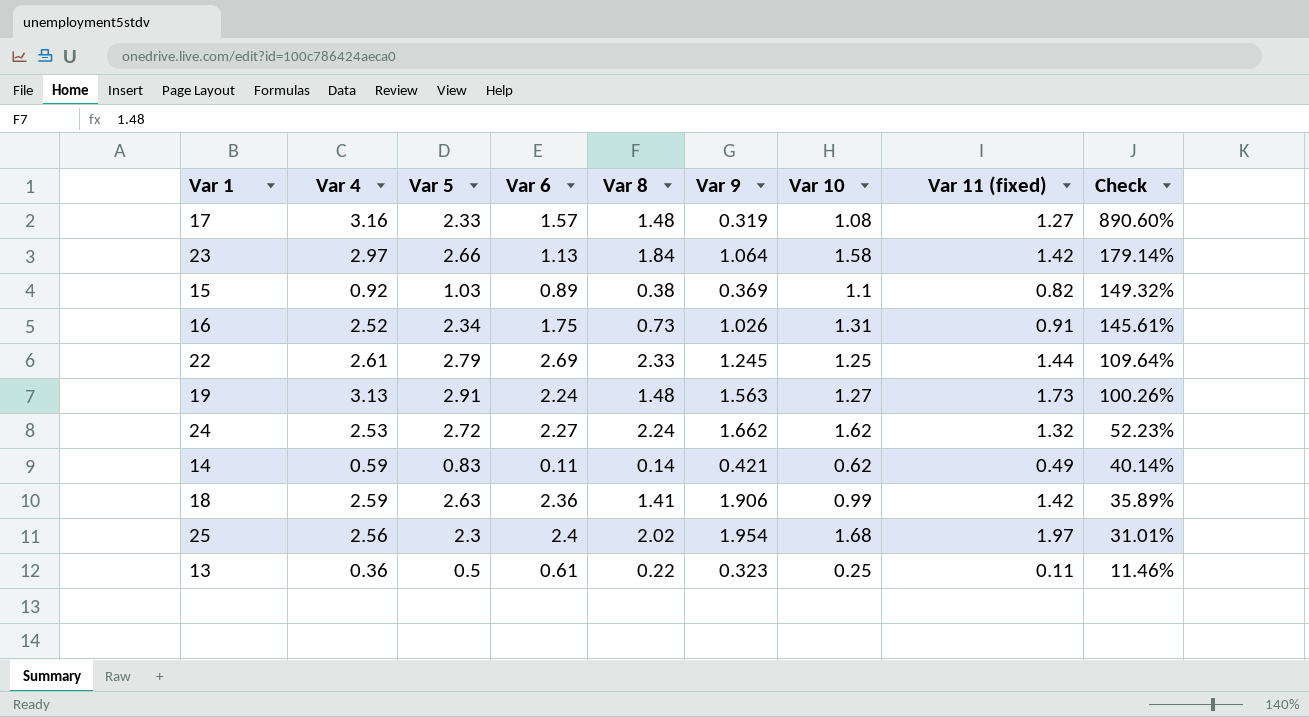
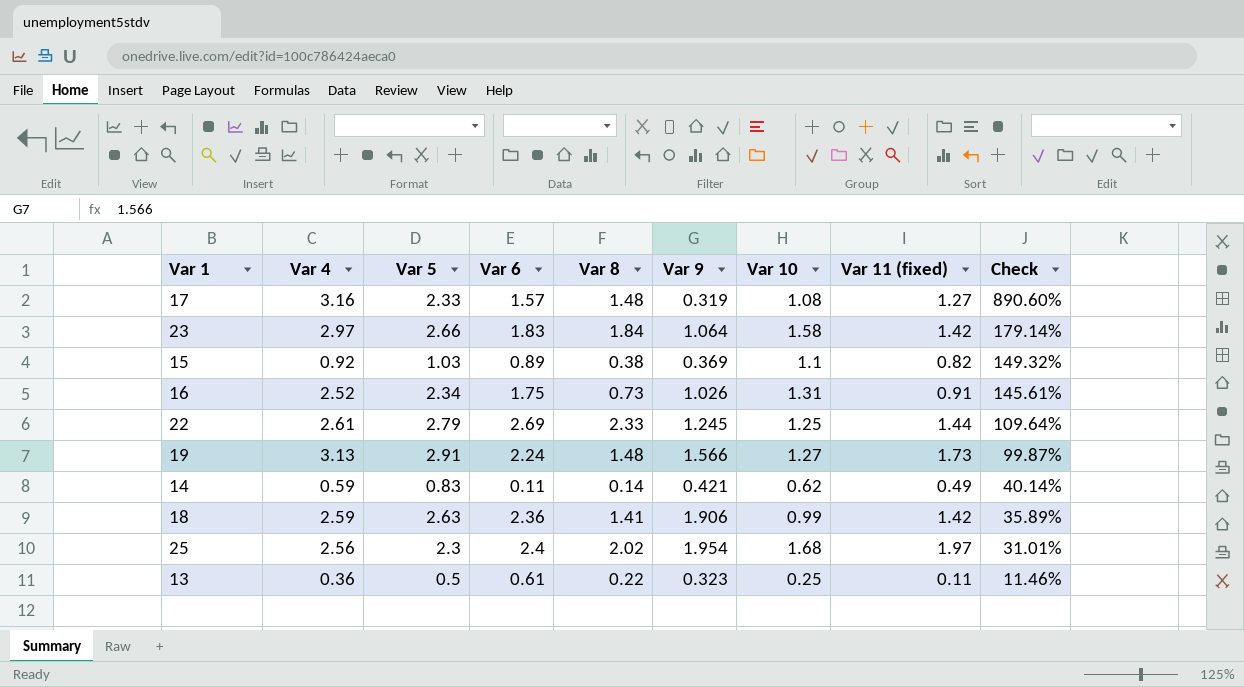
row 24: 2.53 | 2.72 | 2.27 | 2.24 | 1.662 | 1.62 | 1.32 | 52.23% -> none
23 | Var 6: 1.13 -> 1.83
19 | Var 9: 1.563 -> 1.566
19 | Check: 100.26% -> 99.87%

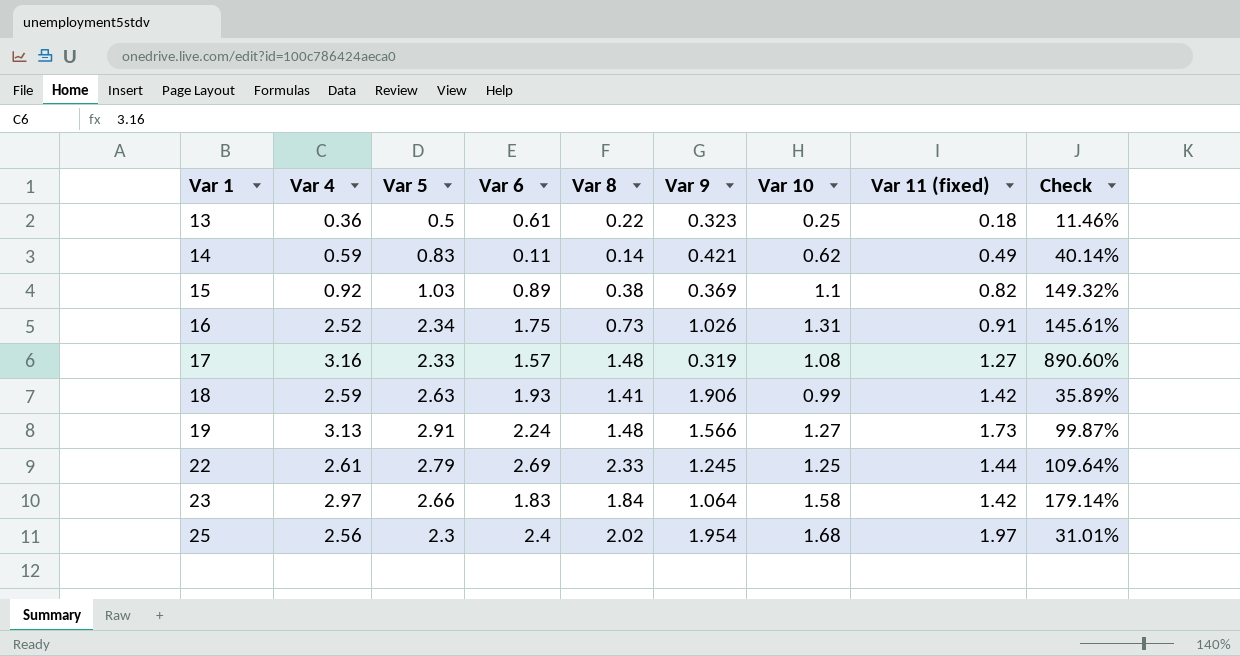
row order: Check descending -> Var 1 ascending
13 | Var 11 (fixed): 0.11 -> 0.18
18 | Var 6: 2.36 -> 1.93

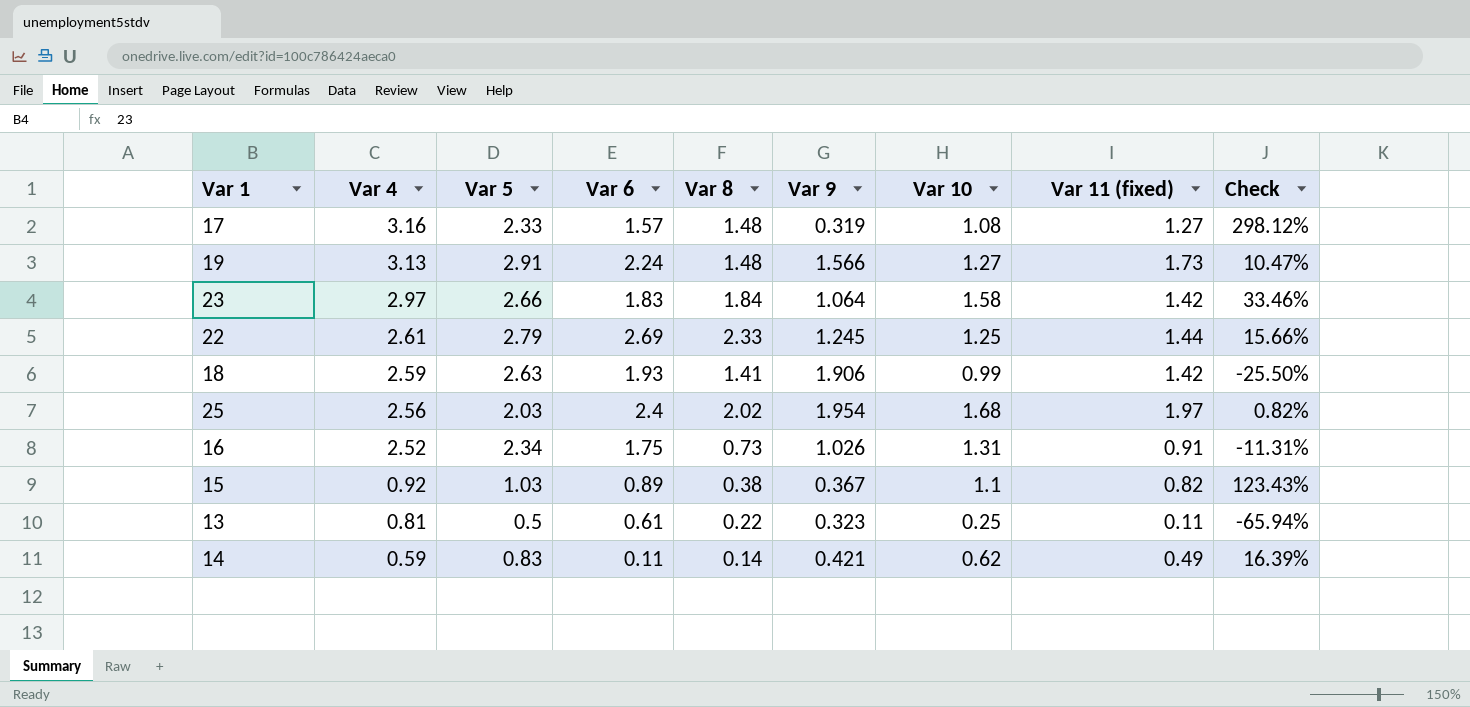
row order: Var 1 ascending -> Var 4 descending
column Check | formula: ([Var 4] - [Var 9]) / [Var 9] -> ([Var 11 (fixed)] - [Var 9]) / [Var 9]
25 | Var 5: 2.3 -> 2.03
15 | Var 9: 0.369 -> 0.367
13 | Var 4: 0.36 -> 0.81
13 | Var 11 (fixed): 0.18 -> 0.11

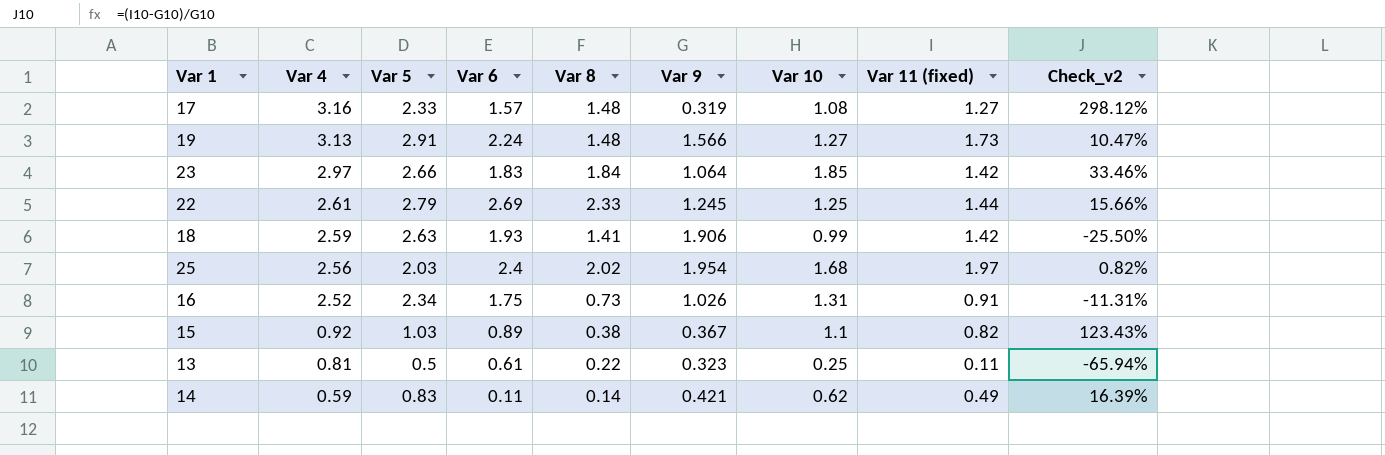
column name: Check -> Check_v2
23 | Var 10: 1.58 -> 1.85

